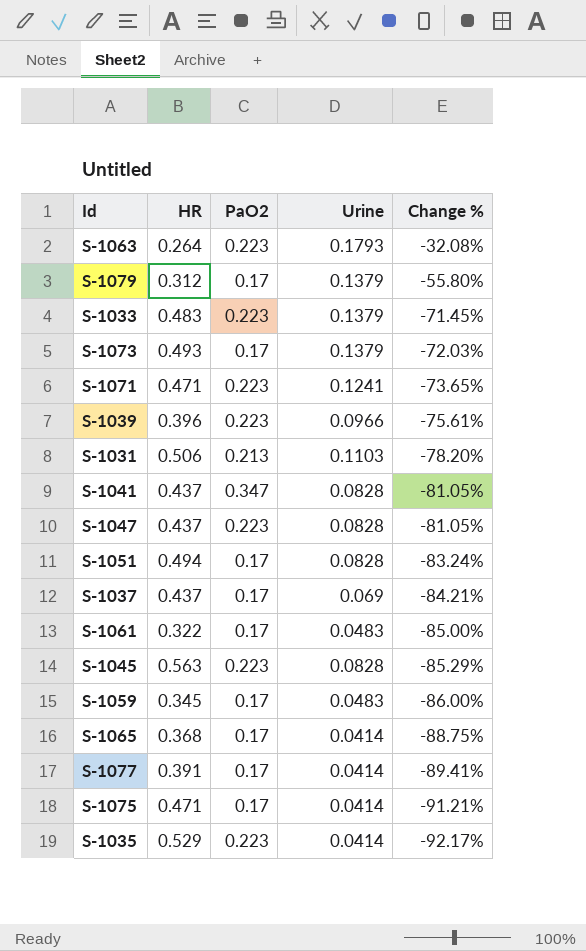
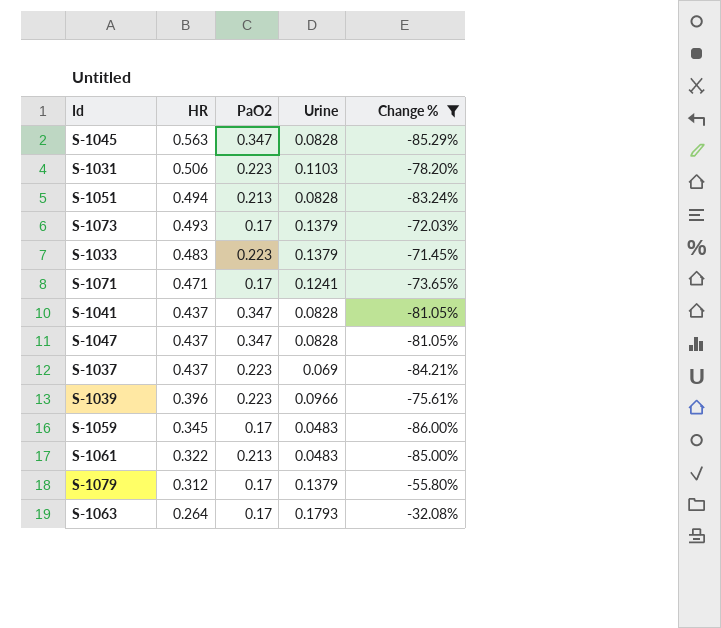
filter: none -> Change % >= -86.00%
row order: Change % descending -> HR descending
S-1045 | PaO2: 0.223 -> 0.347
S-1031 | PaO2: 0.213 -> 0.223
S-1051 | PaO2: 0.17 -> 0.213
S-1071 | PaO2: 0.223 -> 0.17
S-1047 | PaO2: 0.223 -> 0.347
S-1037 | PaO2: 0.17 -> 0.223
S-1061 | PaO2: 0.17 -> 0.213
S-1063 | PaO2: 0.223 -> 0.17

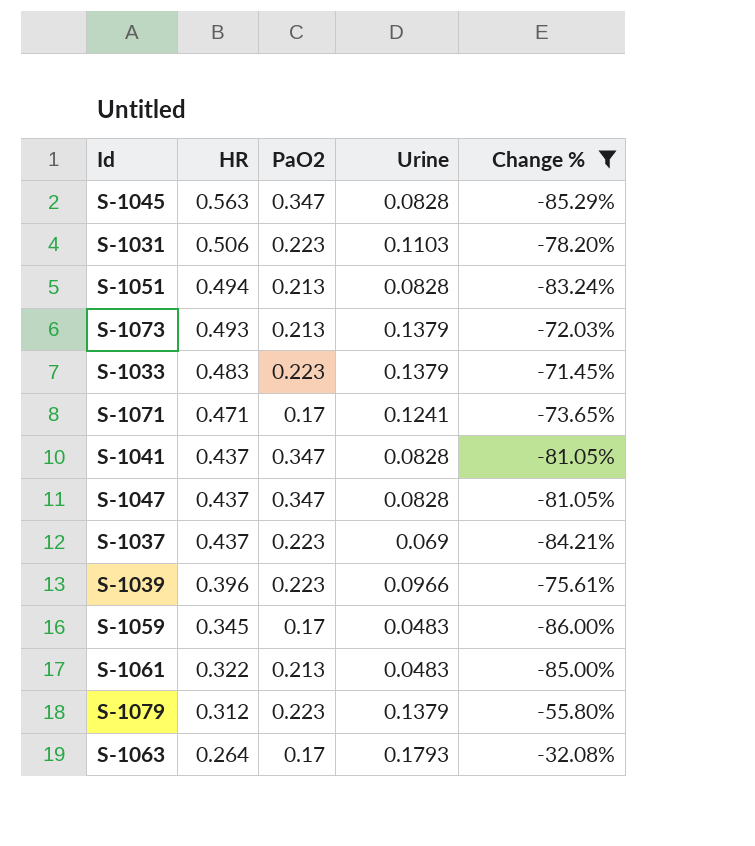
S-1073 | PaO2: 0.17 -> 0.213
S-1079 | PaO2: 0.17 -> 0.223

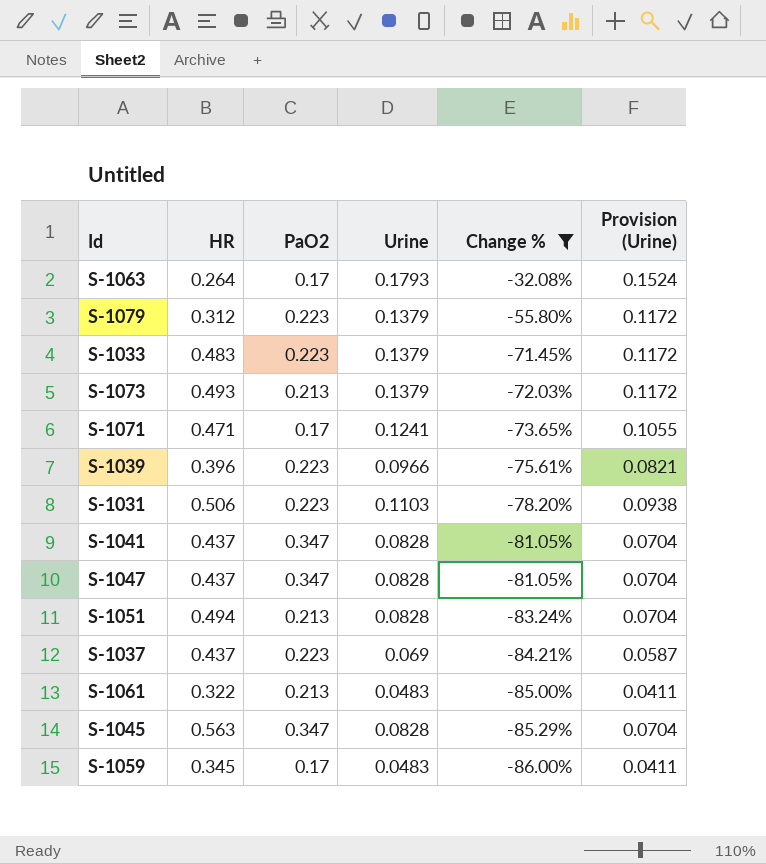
row order: HR descending -> Change % descending
column Provision (Urine) | formula: none -> [Urine] * 0.85

